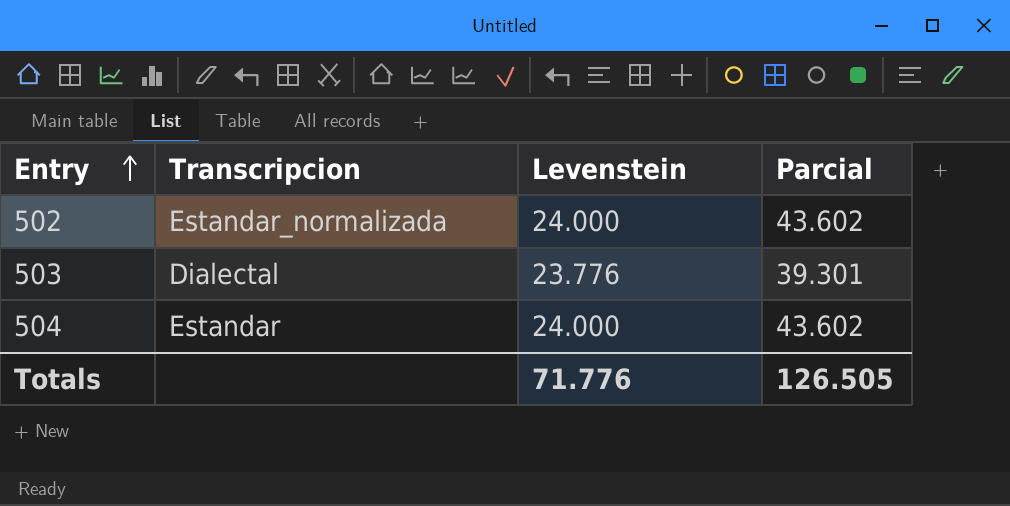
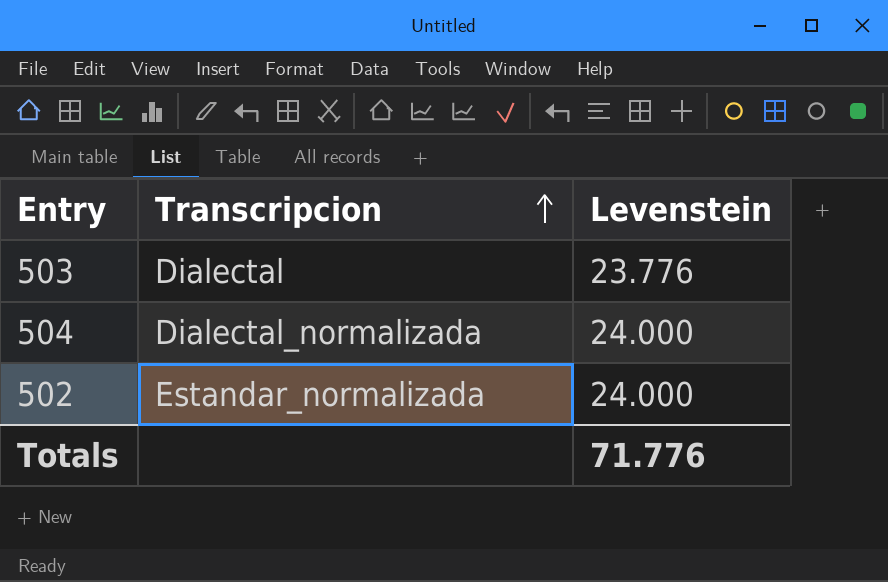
row order: Entry ascending -> Transcripcion ascending
column Parcial | position: 4 -> none
504 | Transcripcion: Estandar -> Dialectal_normalizada

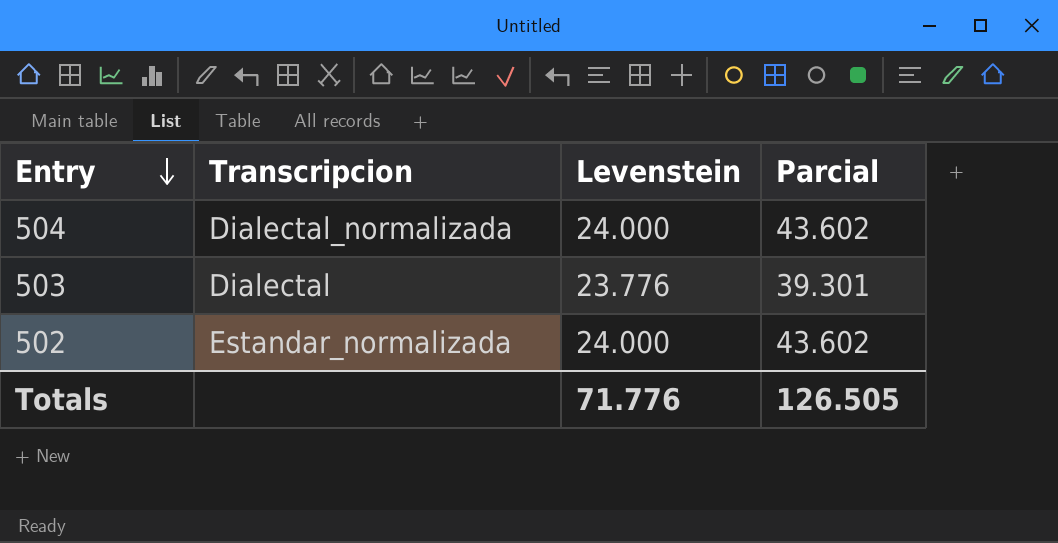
row order: Transcripcion ascending -> Entry descending
column Parcial | position: none -> 4

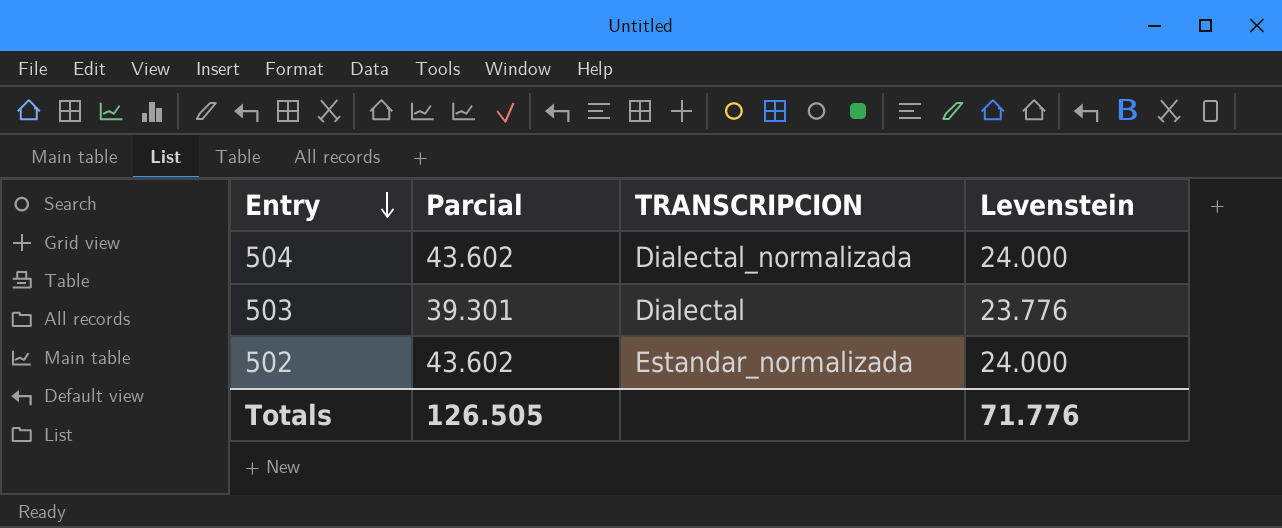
column Parcial | position: 4 -> 2
column name: Transcripcion -> TRANSCRIPCION

